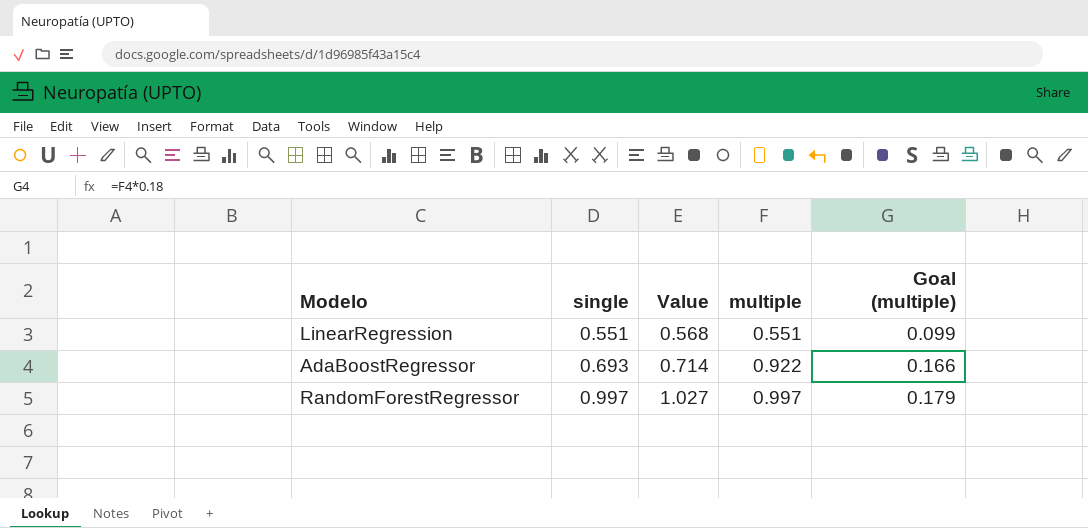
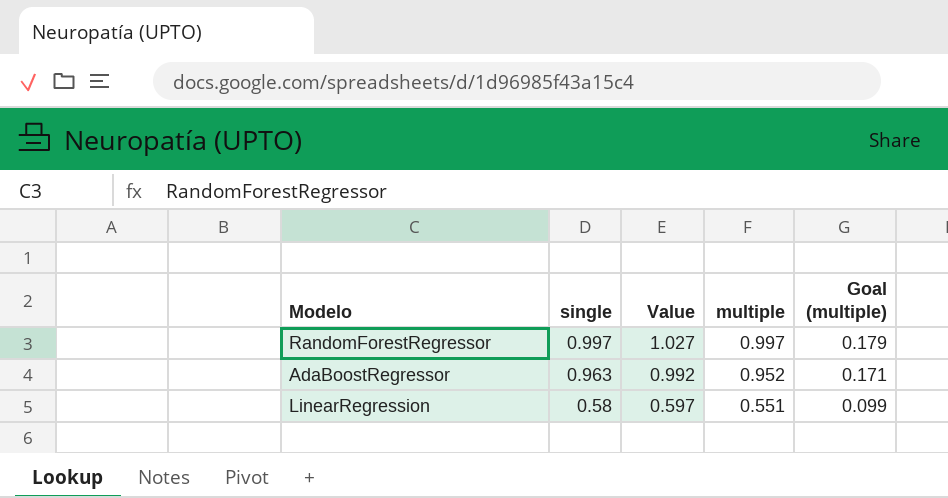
row order: single ascending -> single descending
AdaBoostRegressor | single: 0.693 -> 0.963
AdaBoostRegressor | Value: 0.714 -> 0.992
AdaBoostRegressor | multiple: 0.922 -> 0.952
AdaBoostRegressor | Goal (multiple): 0.166 -> 0.171
LinearRegression | single: 0.551 -> 0.58
LinearRegression | Value: 0.568 -> 0.597

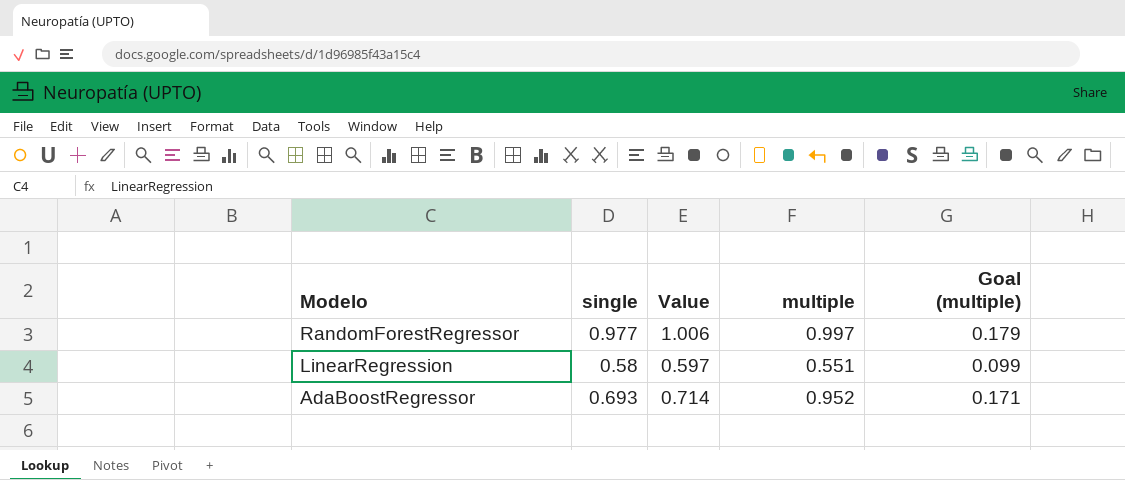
row order: single descending -> Modelo descending
RandomForestRegressor | single: 0.997 -> 0.977
RandomForestRegressor | Value: 1.027 -> 1.006
AdaBoostRegressor | single: 0.963 -> 0.693
AdaBoostRegressor | Value: 0.992 -> 0.714

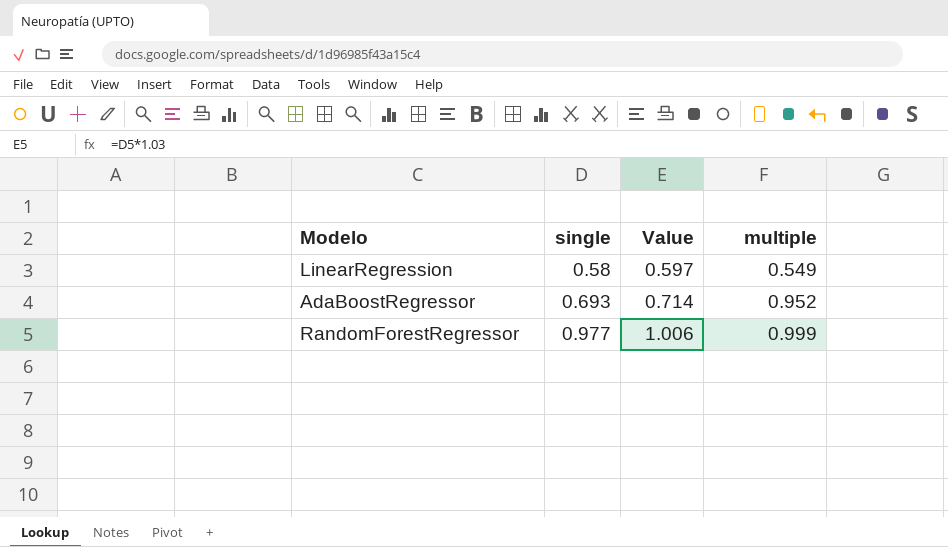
row order: Modelo descending -> single ascending
column Goal (multiple) | formula: [multiple] * 0.18 -> none
LinearRegression | multiple: 0.551 -> 0.549
RandomForestRegressor | multiple: 0.997 -> 0.999

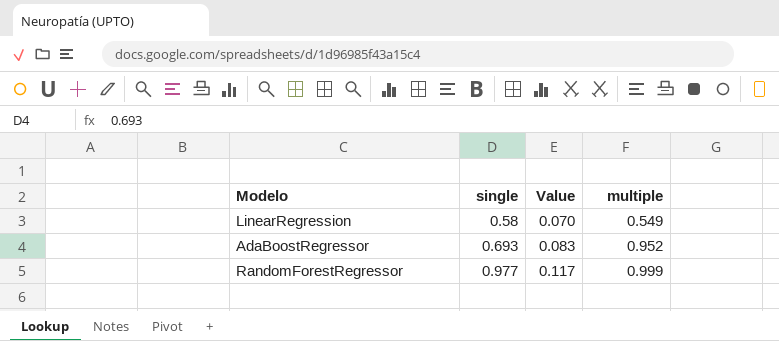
column Value | formula: [single] * 1.03 -> [single] * 0.12

